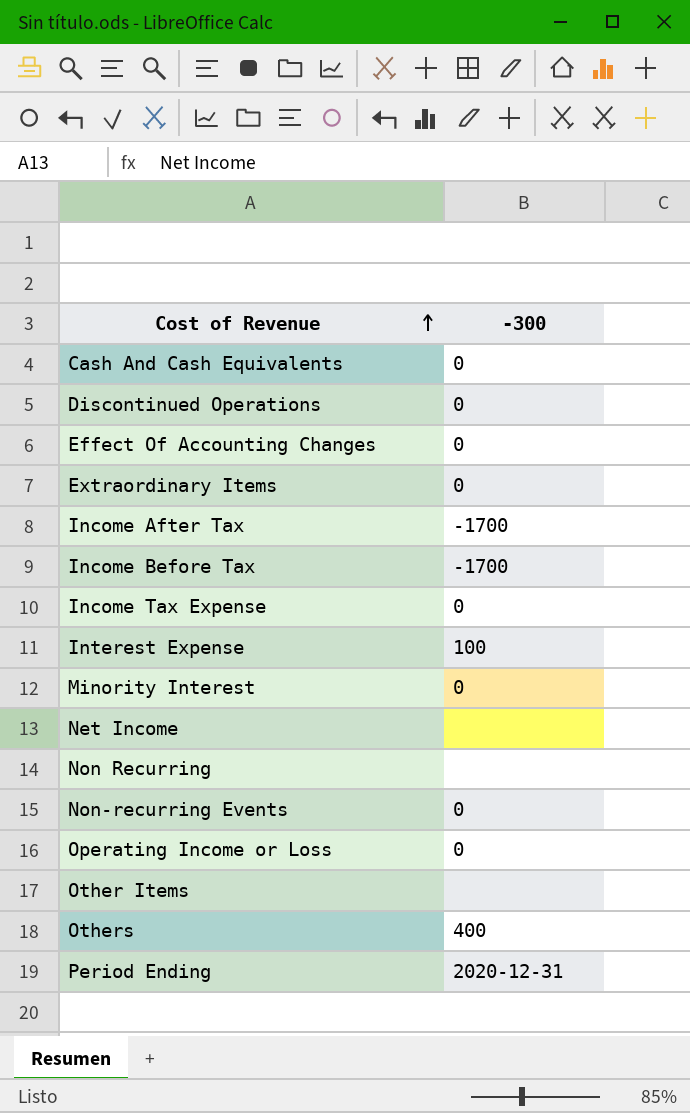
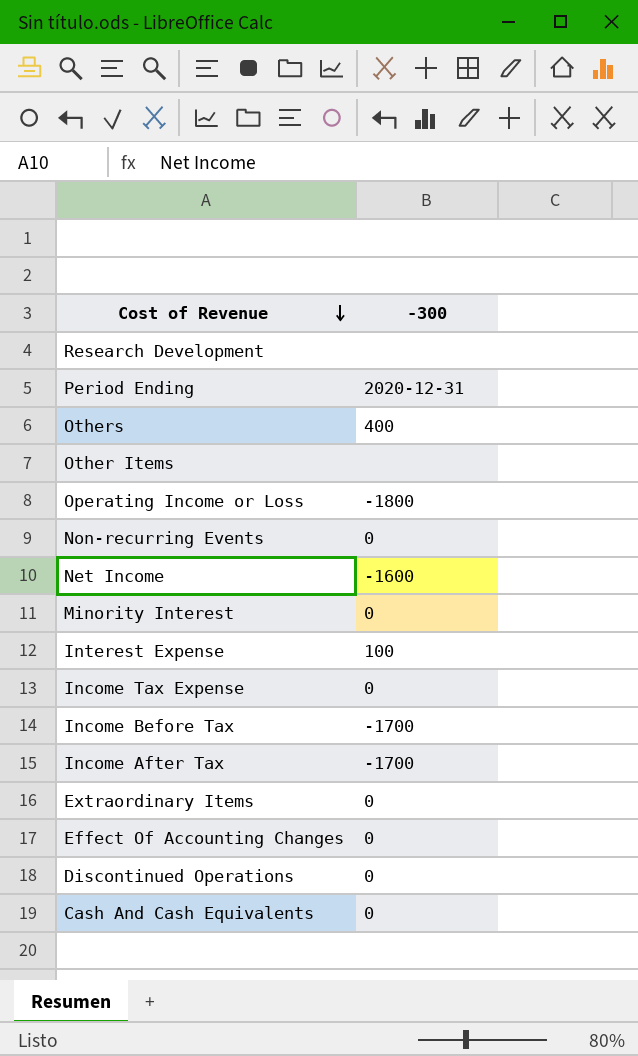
row order: Cost of Revenue ascending -> Cost of Revenue descending
row Non Recurring: none -> none
row Research Development: none -> none
Operating Income or Loss | -300: 0 -> -1800
Net Income | -300: none -> -1600

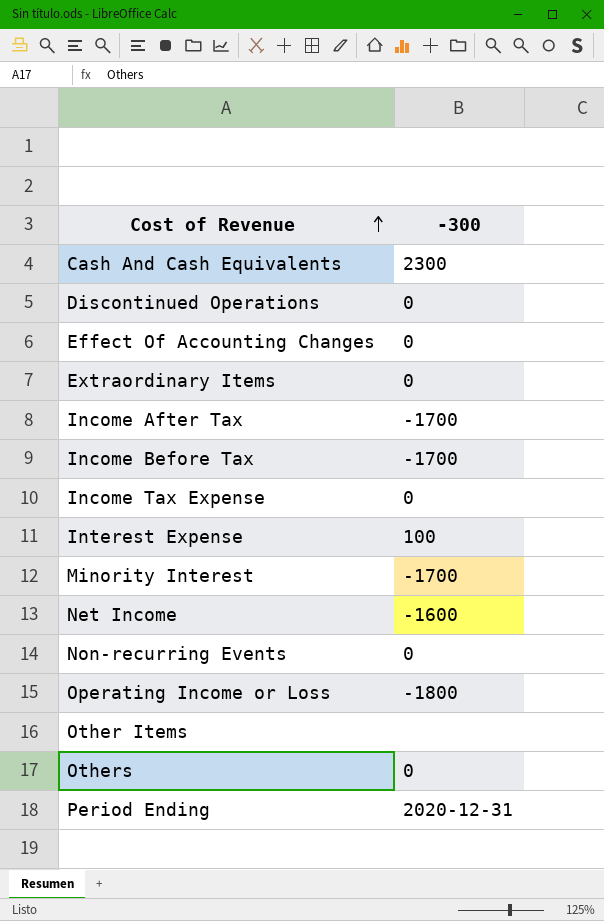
row order: Cost of Revenue descending -> Cost of Revenue ascending
row Research Development: none -> none
Cash And Cash Equivalents | -300: 0 -> 2300
Minority Interest | -300: 0 -> -1700
Others | -300: 400 -> 0

